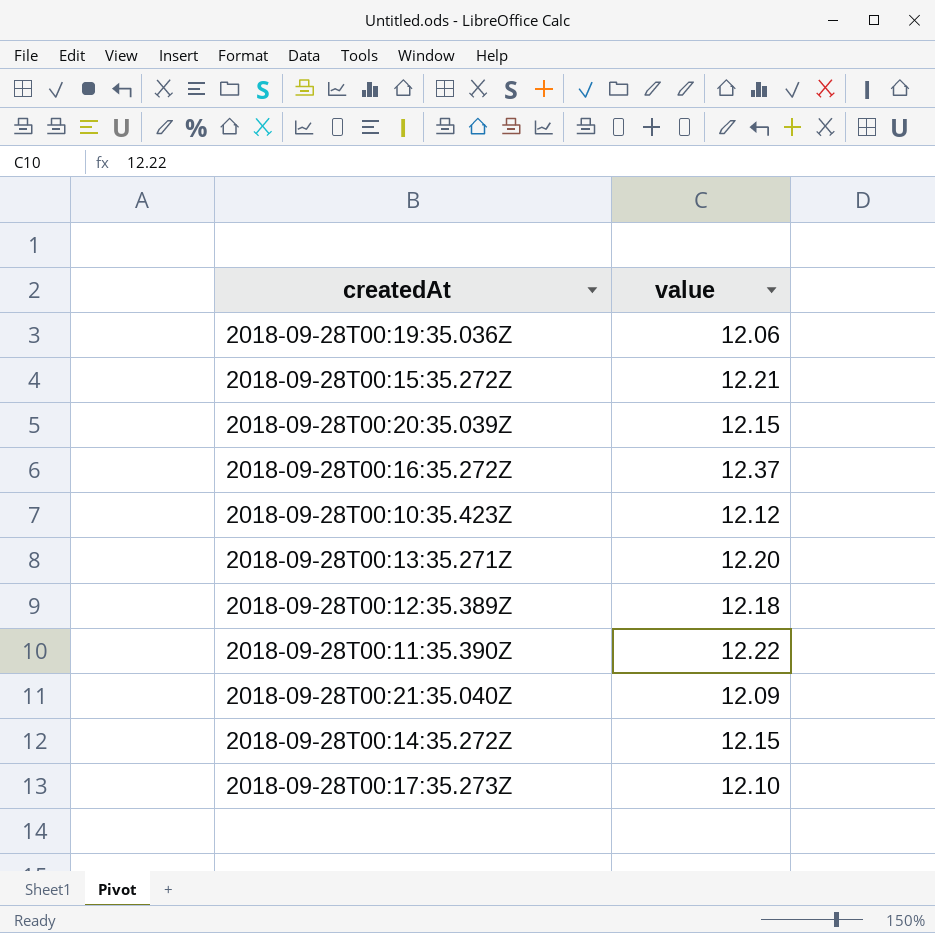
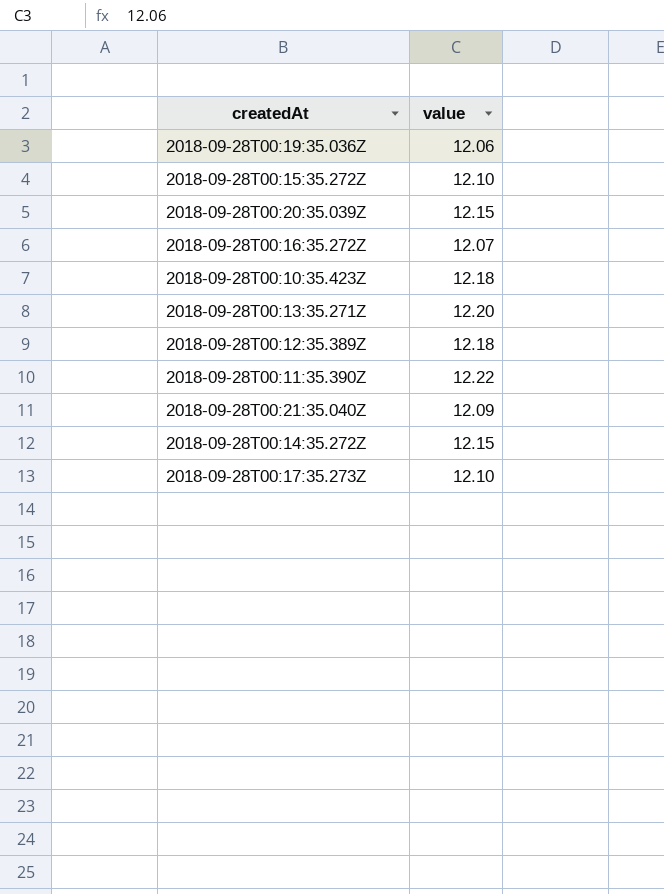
2018-09-28T00:15:35.272Z | value: 12.21 -> 12.10
2018-09-28T00:16:35.272Z | value: 12.37 -> 12.07
2018-09-28T00:10:35.423Z | value: 12.12 -> 12.18

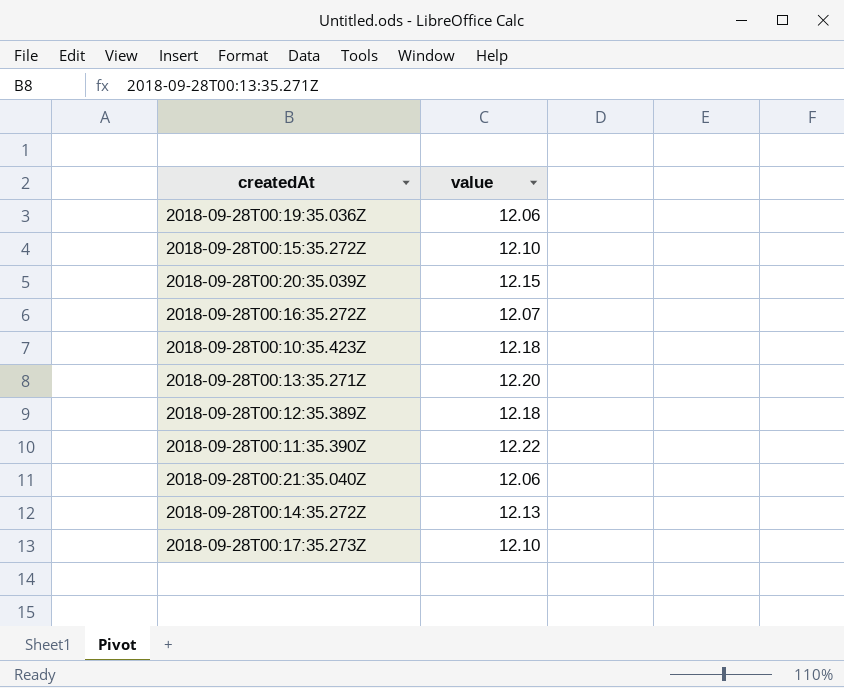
2018-09-28T00:21:35.040Z | value: 12.09 -> 12.06
2018-09-28T00:14:35.272Z | value: 12.15 -> 12.13

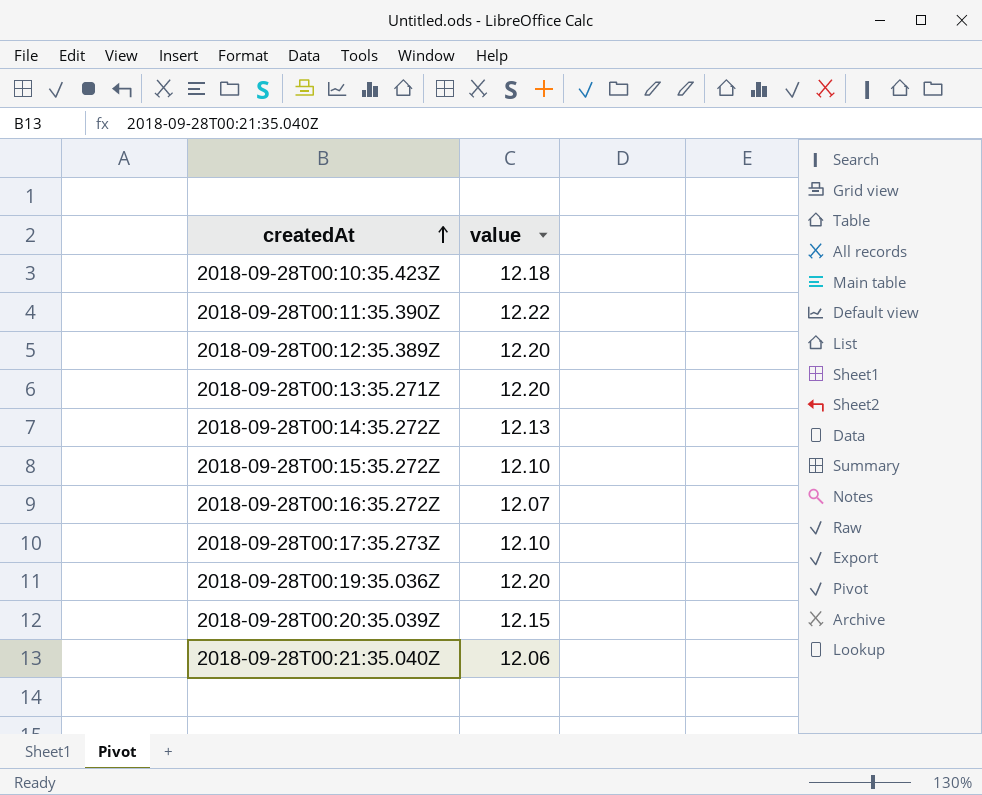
row order: none -> createdAt ascending
2018-09-28T00:12:35.389Z | value: 12.18 -> 12.20
2018-09-28T00:19:35.036Z | value: 12.06 -> 12.20

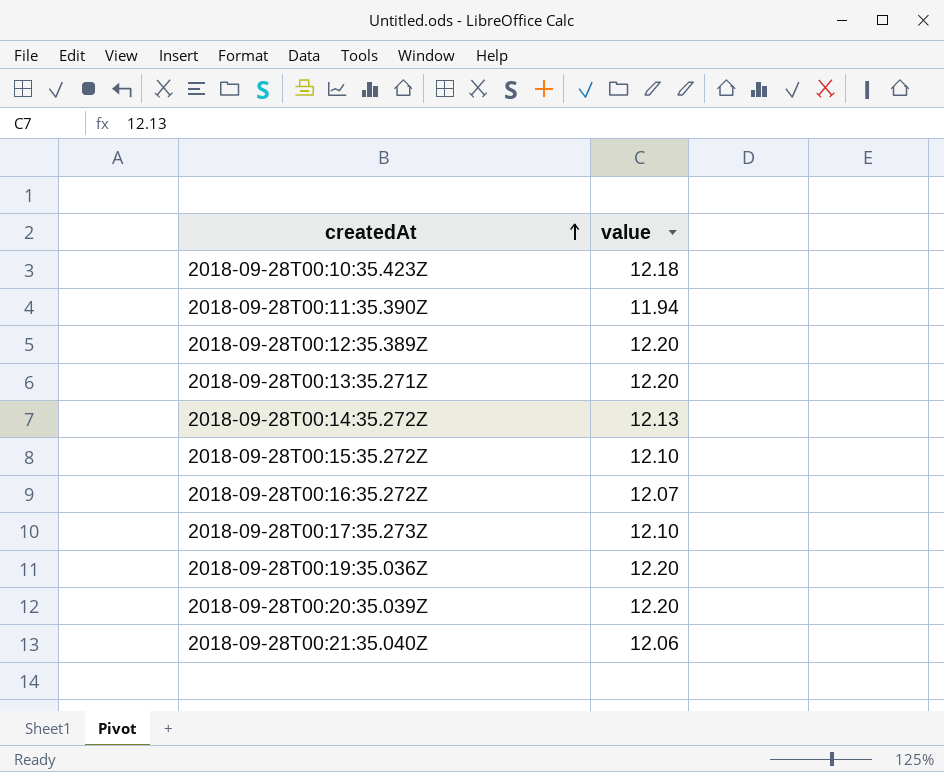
2018-09-28T00:11:35.390Z | value: 12.22 -> 11.94
2018-09-28T00:20:35.039Z | value: 12.15 -> 12.20

